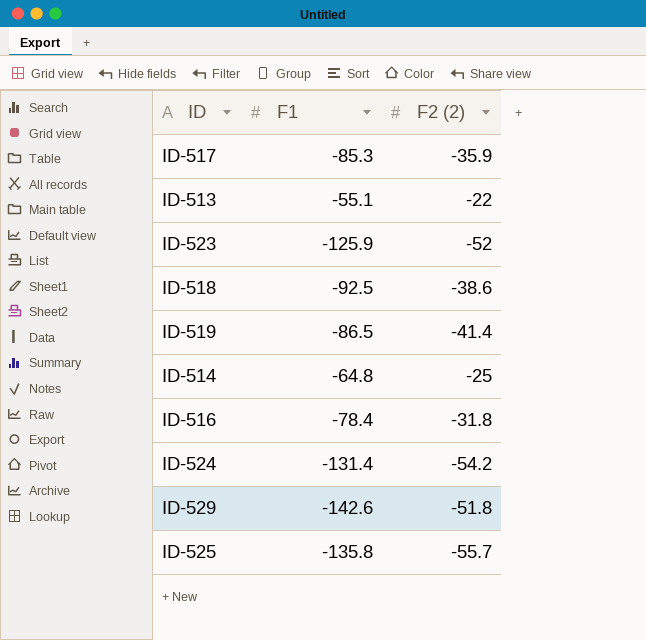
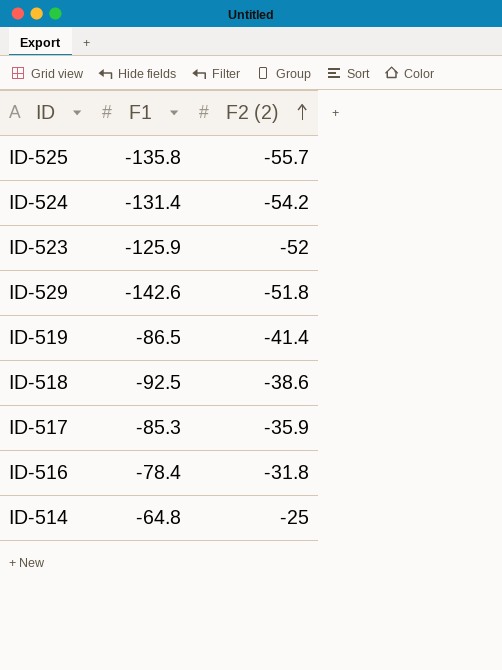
row order: none -> F2 (2) ascending
row ID-513: -55.1 | -22 -> none

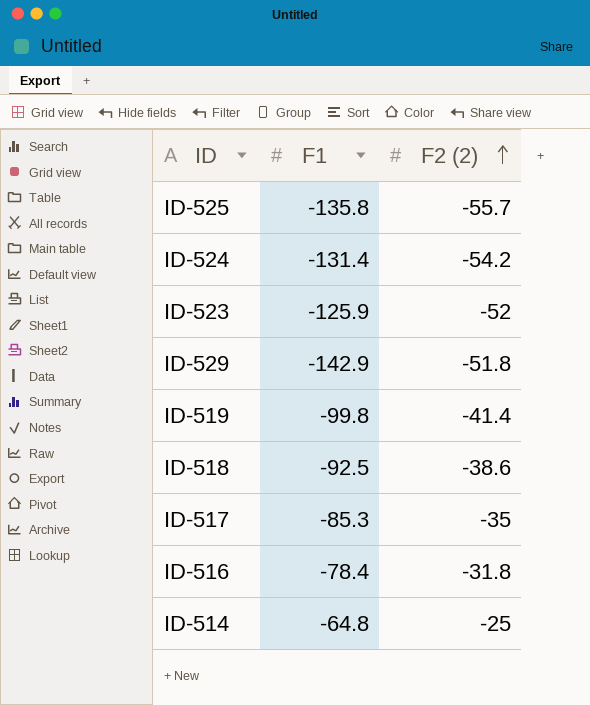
ID-529 | F1: -142.6 -> -142.9
ID-519 | F1: -86.5 -> -99.8
ID-517 | F2 (2): -35.9 -> -35

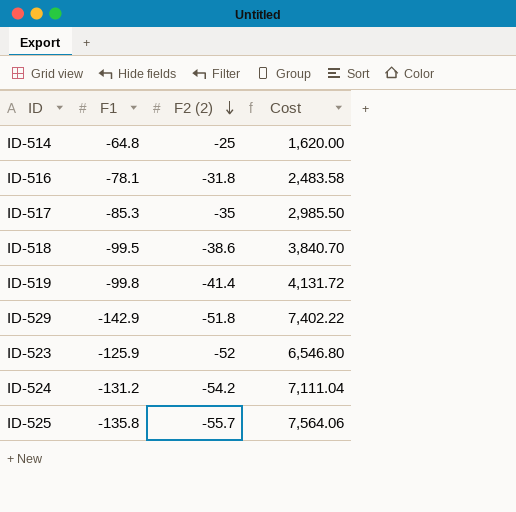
row order: F2 (2) ascending -> F2 (2) descending
column Cost | formula: none -> [F1] * [F2 (2)]
ID-516 | F1: -78.4 -> -78.1
ID-518 | F1: -92.5 -> -99.5
ID-524 | F1: -131.4 -> -131.2

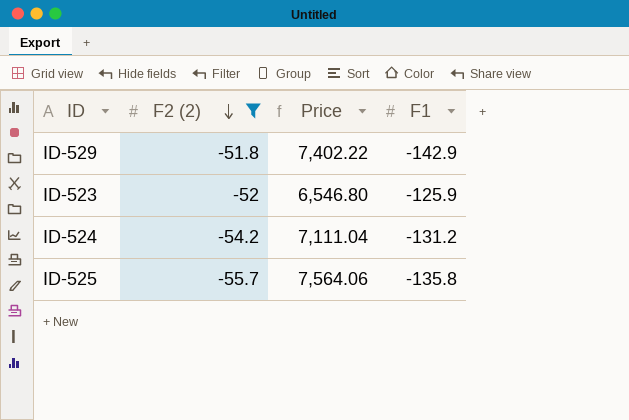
filter: none -> F2 (2) <= -51.8
column name: Cost -> Price
column F1 | position: 2 -> 4

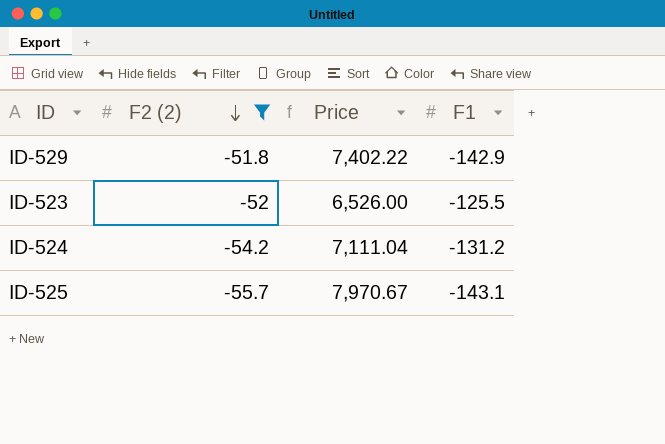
ID-523 | Price: 6,546.80 -> 6,526.00
ID-523 | F1: -125.9 -> -125.5
ID-525 | Price: 7,564.06 -> 7,970.67
ID-525 | F1: -135.8 -> -143.1

